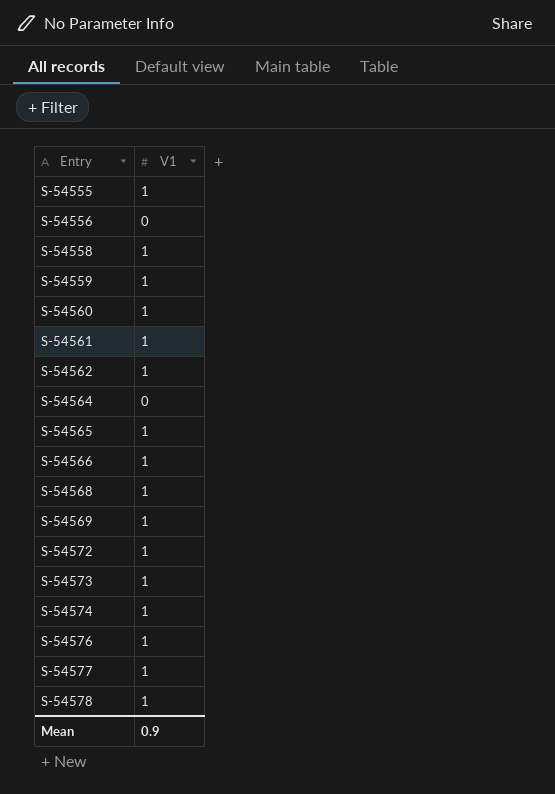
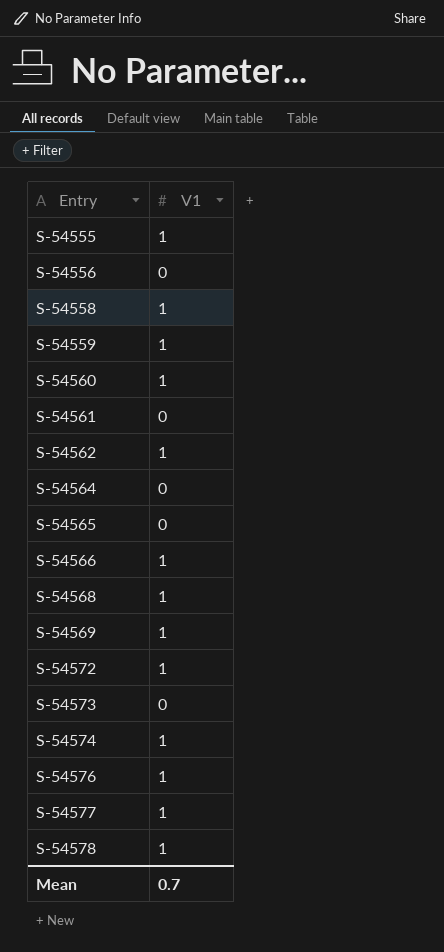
S-54561 | V1: 1 -> 0
S-54565 | V1: 1 -> 0
S-54573 | V1: 1 -> 0
Mean | V1: 0.9 -> 0.7

